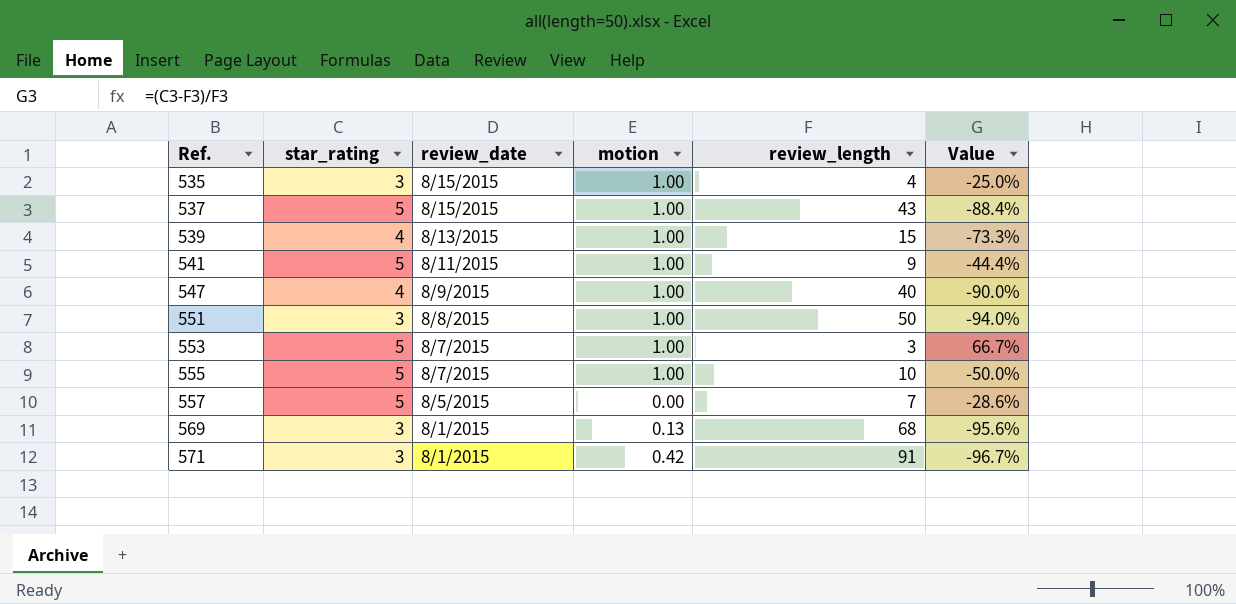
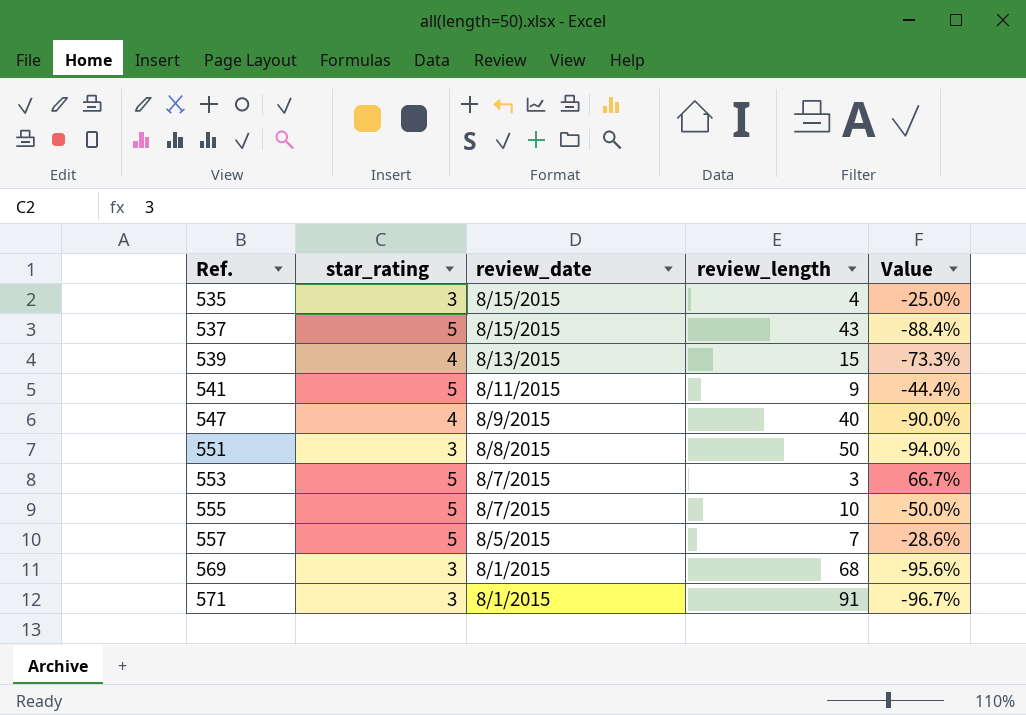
column motion | position: 4 -> none

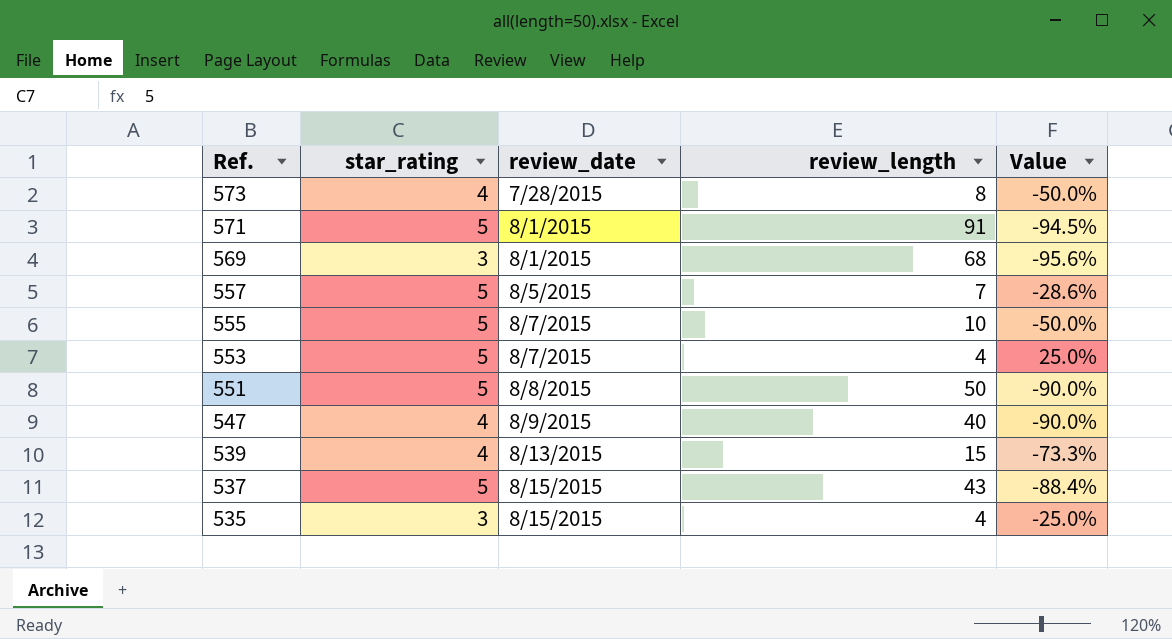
row order: Ref. ascending -> Ref. descending
row 541: 5 | 8/11/2015 | 9 | -44.4% -> none
row 573: none -> 4 | 7/28/2015 | 8 | -50.0%
571 | star_rating: 3 -> 5
571 | Value: -96.7% -> -94.5%
553 | review_length: 3 -> 4
553 | Value: 66.7% -> 25.0%
551 | star_rating: 3 -> 5
551 | Value: -94.0% -> -90.0%

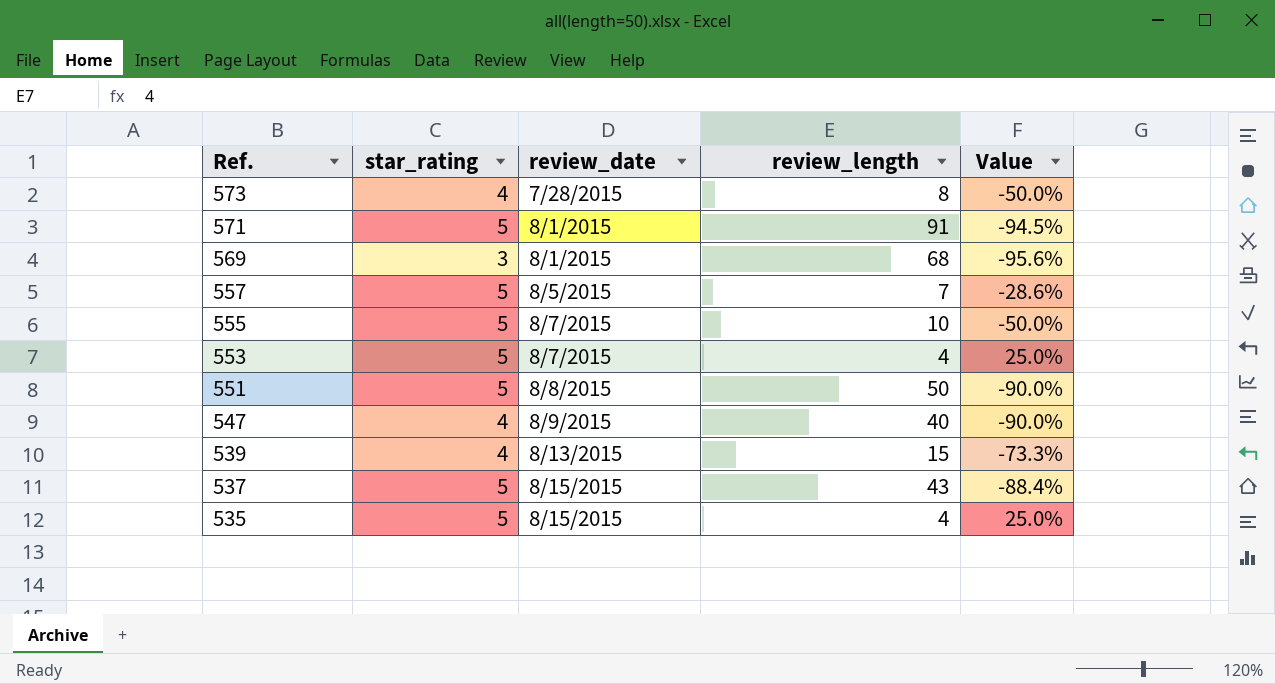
535 | star_rating: 3 -> 5
535 | Value: -25.0% -> 25.0%

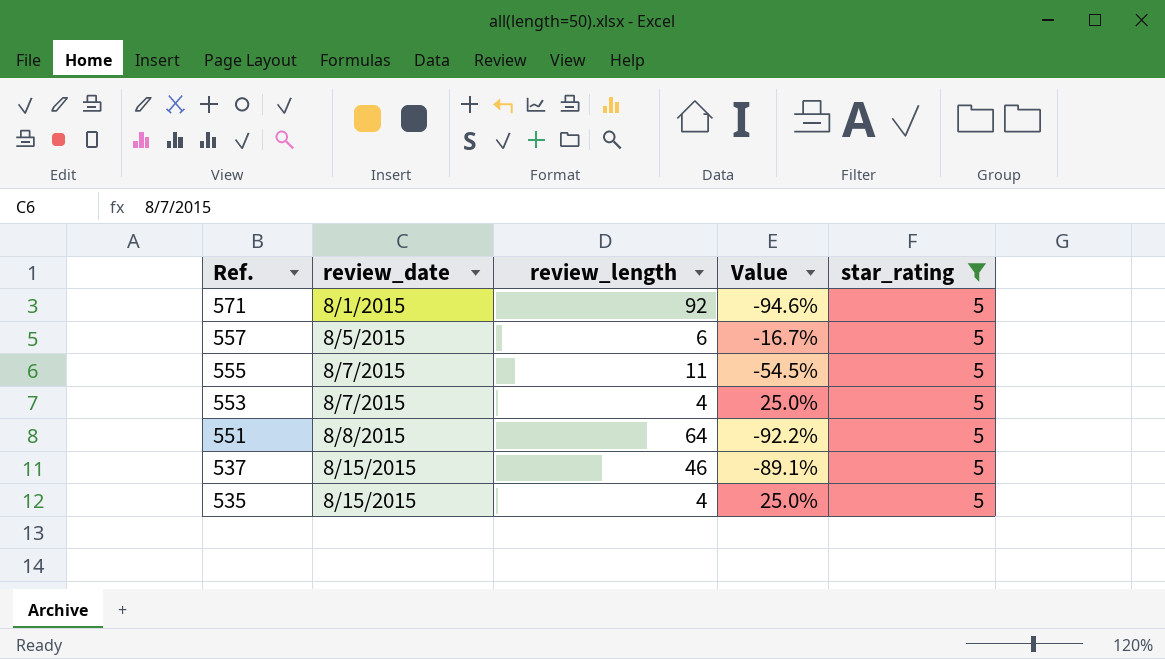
filter: none -> star_rating = 5
column star_rating | position: 2 -> 5
571 | review_length: 91 -> 92
571 | Value: -94.5% -> -94.6%
557 | review_length: 7 -> 6
557 | Value: -28.6% -> -16.7%
555 | review_length: 10 -> 11
555 | Value: -50.0% -> -54.5%
551 | review_length: 50 -> 64
551 | Value: -90.0% -> -92.2%
537 | review_length: 43 -> 46
537 | Value: -88.4% -> -89.1%

